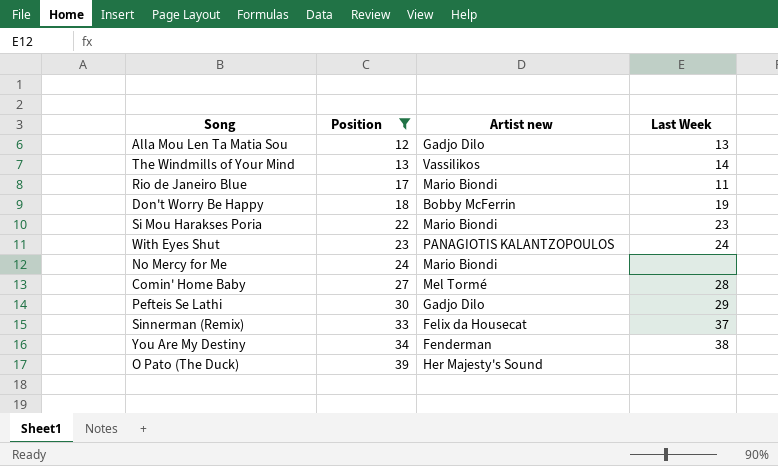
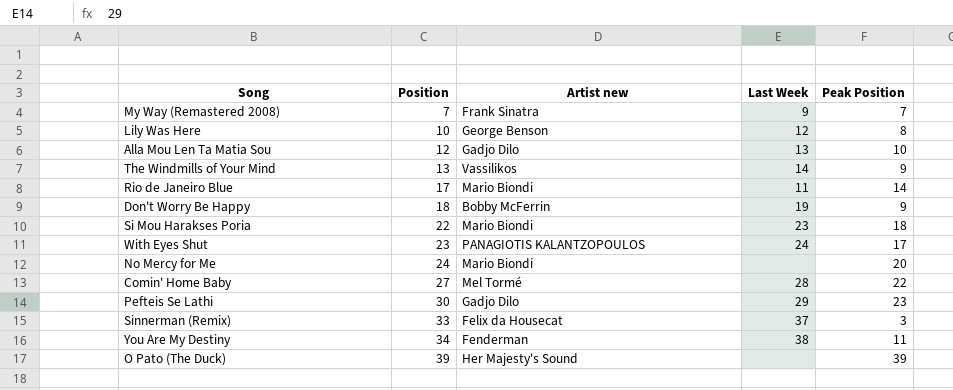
filter: Position >= 12 -> none
column Peak Position | position: none -> 5

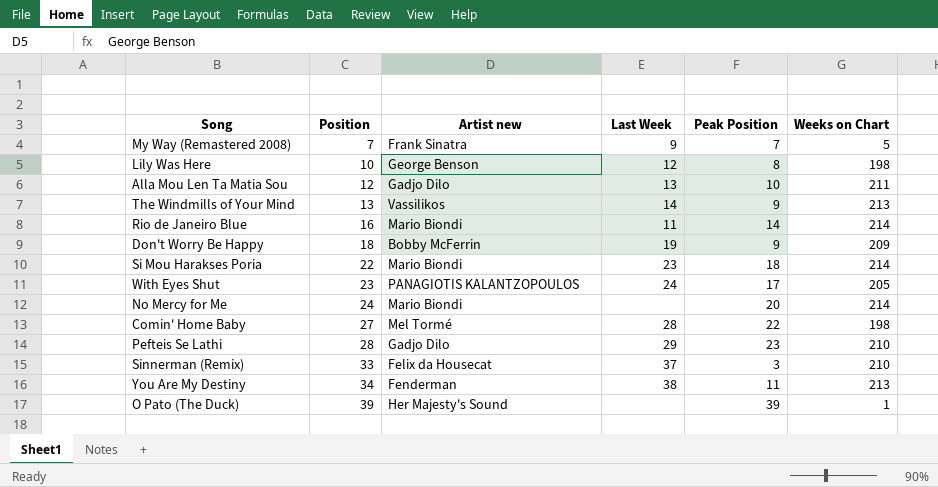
column Weeks on Chart | position: none -> 6
Rio de Janeiro Blue | Position: 17 -> 16
Pefteis Se Lathi | Position: 30 -> 28

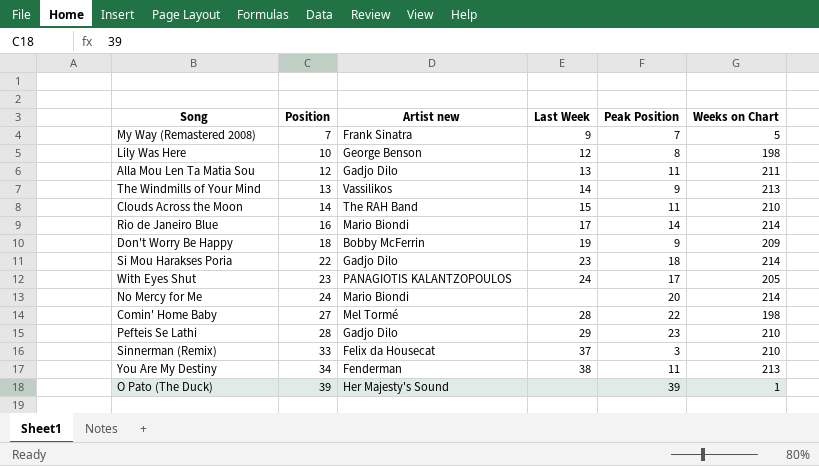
Alla Mou Len Ta Matia Sou | Peak Position: 10 -> 11
row Clouds Across the Moon: none -> 14 | The RAH Band | 15 | 11 | 210
Rio de Janeiro Blue | Last Week: 11 -> 17
Si Mou Harakses Poria | Artist new: Mario Biondi -> Gadjo Dilo

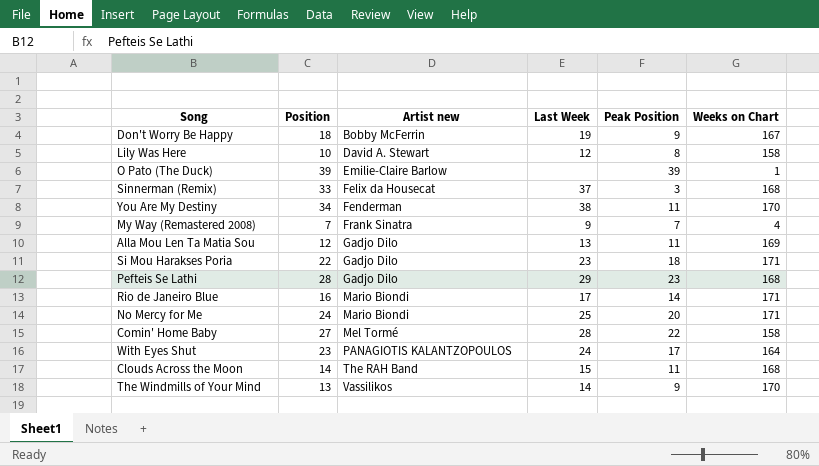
row order: Position ascending -> Artist new ascending
Don't Worry Be Happy | Weeks on Chart: 209 -> 167
Lily Was Here | Artist new: George Benson -> David A. Stewart
Lily Was Here | Weeks on Chart: 198 -> 158
O Pato (The Duck) | Artist new: Her Majesty's Sound -> Emilie-Claire Barlow
Sinnerman (Remix) | Weeks on Chart: 210 -> 168
You Are My Destiny | Weeks on Chart: 213 -> 170
My Way (Remastered 2008) | Weeks on Chart: 5 -> 4
Alla Mou Len Ta Matia Sou | Weeks on Chart: 211 -> 169
Si Mou Harakses Poria | Weeks on Chart: 214 -> 171
Pefteis Se Lathi | Weeks on Chart: 210 -> 168
Rio de Janeiro Blue | Weeks on Chart: 214 -> 171
No Mercy for Me | Last Week: none -> 25
No Mercy for Me | Weeks on Chart: 214 -> 171
Comin' Home Baby | Weeks on Chart: 198 -> 158
With Eyes Shut | Weeks on Chart: 205 -> 164
Clouds Across the Moon | Weeks on Chart: 210 -> 168
The Windmills of Your Mind | Weeks on Chart: 213 -> 170

